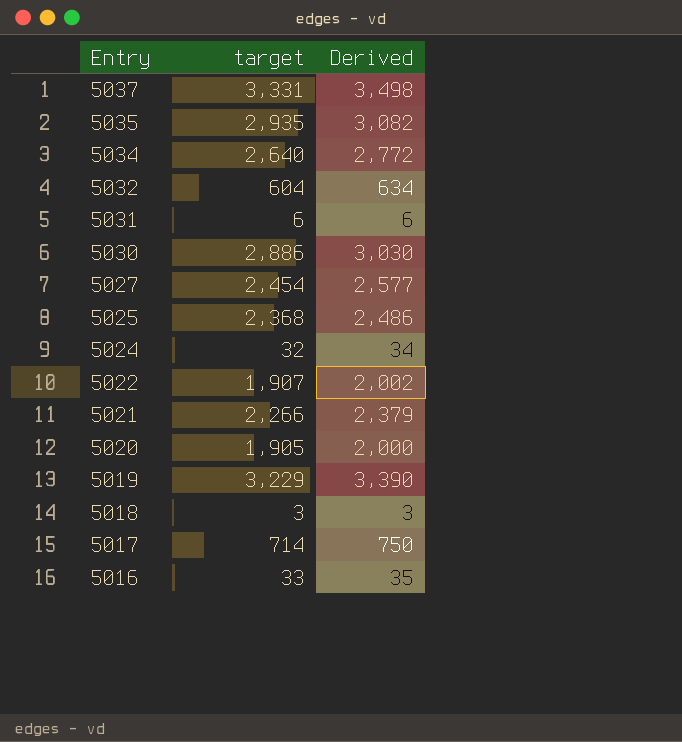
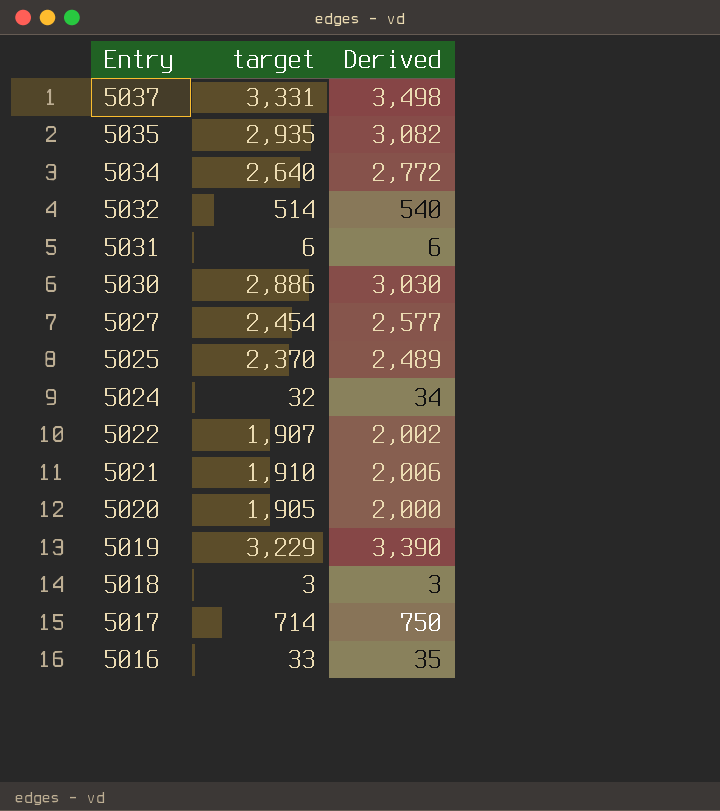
5032 | target: 604 -> 514
5032 | Derived: 634 -> 540
5025 | target: 2,368 -> 2,370
5025 | Derived: 2,486 -> 2,489
5021 | target: 2,266 -> 1,910
5021 | Derived: 2,379 -> 2,006

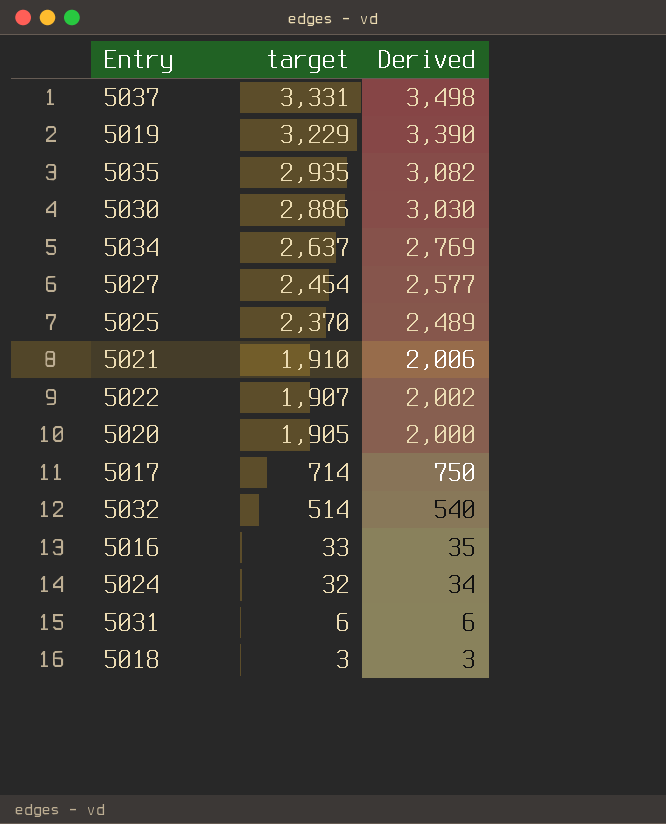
row order: Entry descending -> target descending
5034 | target: 2,640 -> 2,637
5034 | Derived: 2,772 -> 2,769

